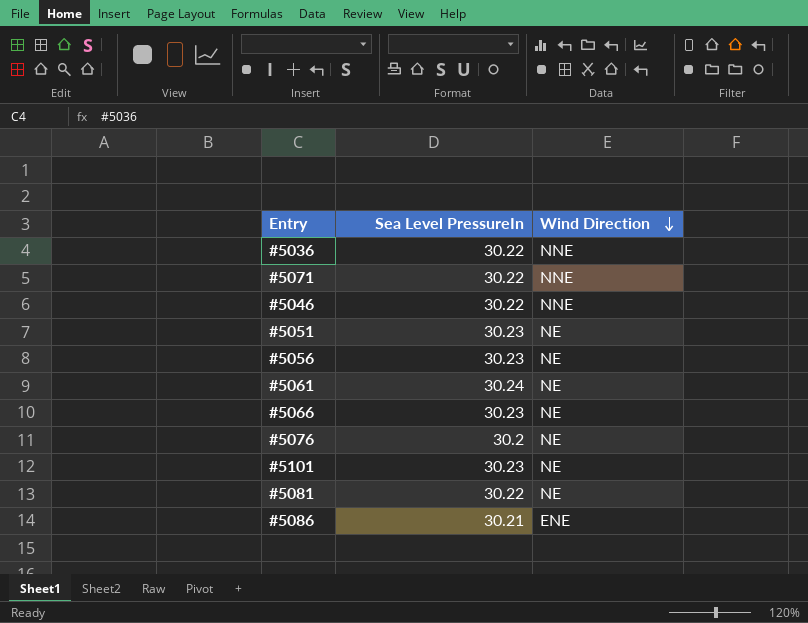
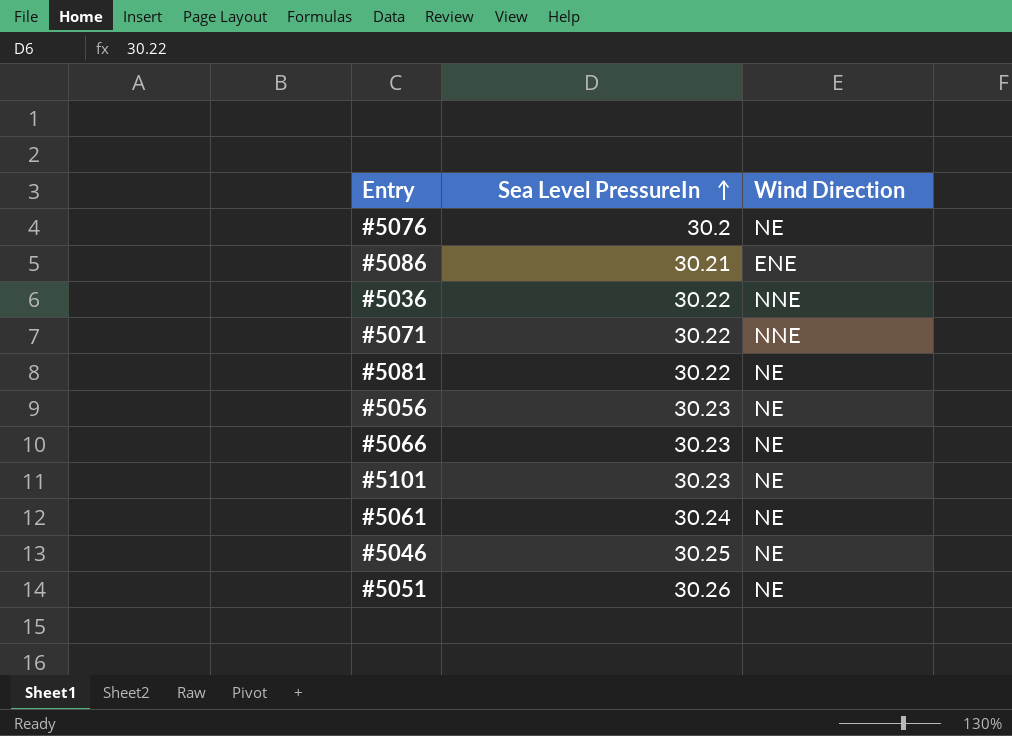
row order: Wind Direction descending -> Sea Level PressureIn ascending
#5046 | Sea Level PressureIn: 30.22 -> 30.25
#5046 | Wind Direction: NNE -> NE
#5051 | Sea Level PressureIn: 30.23 -> 30.26

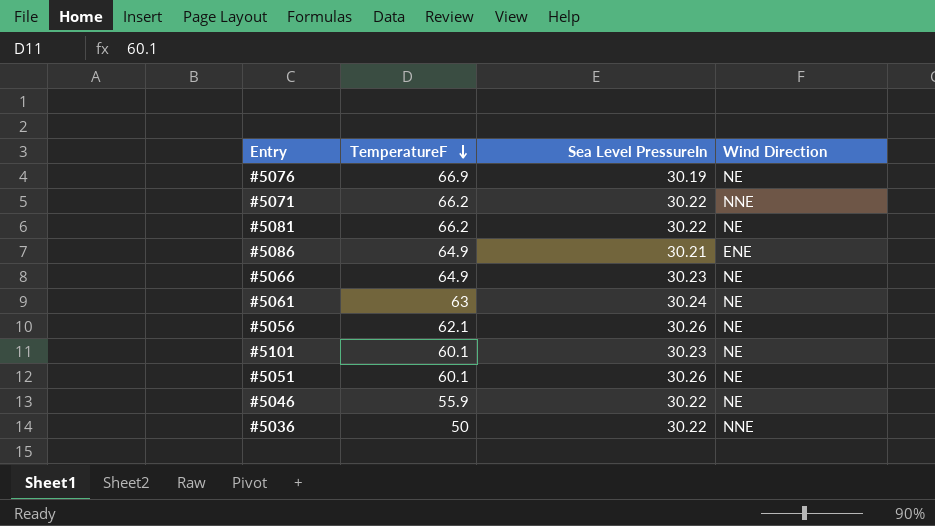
row order: Sea Level PressureIn ascending -> TemperatureF descending
column TemperatureF | position: none -> 2
#5076 | Sea Level PressureIn: 30.2 -> 30.19
#5056 | Sea Level PressureIn: 30.23 -> 30.26
#5046 | Sea Level PressureIn: 30.25 -> 30.22

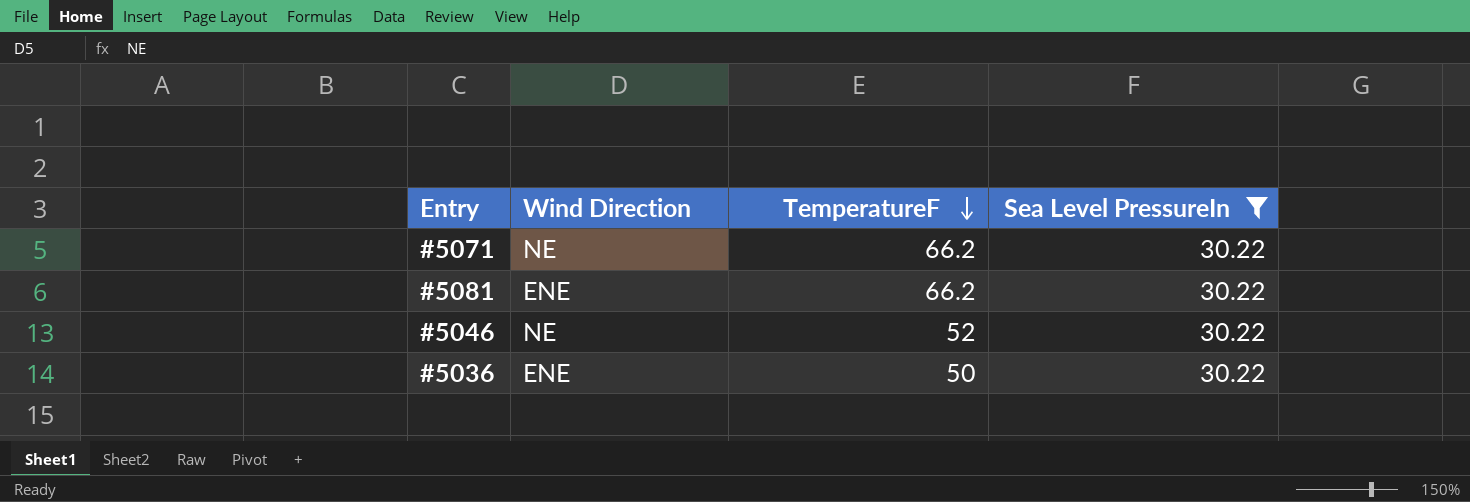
filter: none -> Sea Level PressureIn = 30.22
column Wind Direction | position: 4 -> 2
#5071 | Wind Direction: NNE -> NE
#5081 | Wind Direction: NE -> ENE
#5046 | TemperatureF: 55.9 -> 52
#5036 | Wind Direction: NNE -> ENE

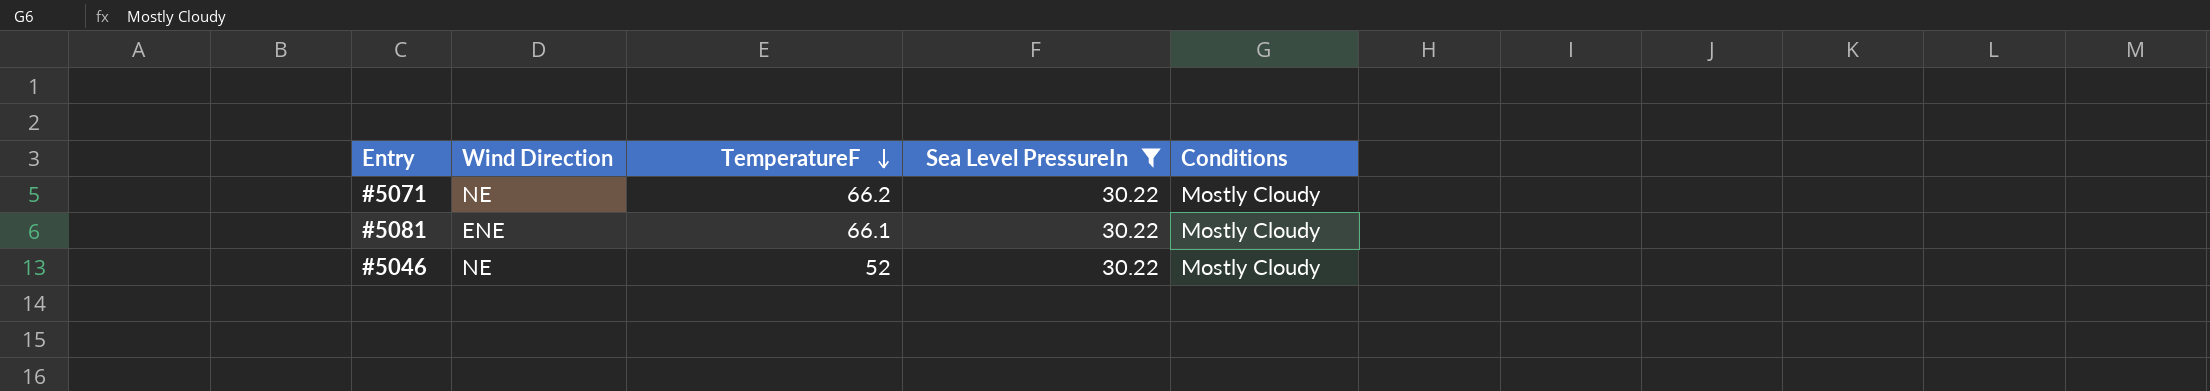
column Conditions | position: none -> 5
row #5036: ENE | 50 | 30.22 -> none
#5081 | TemperatureF: 66.2 -> 66.1

